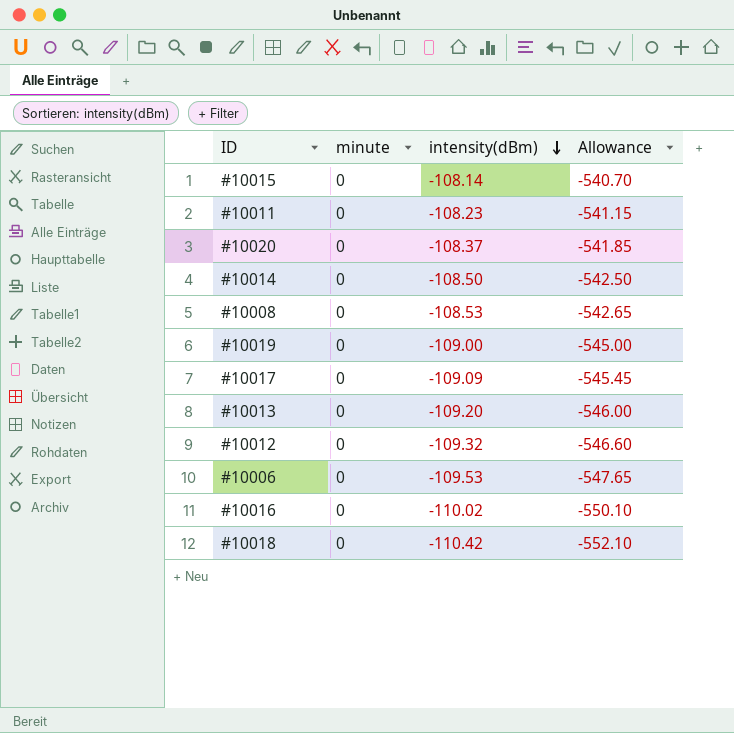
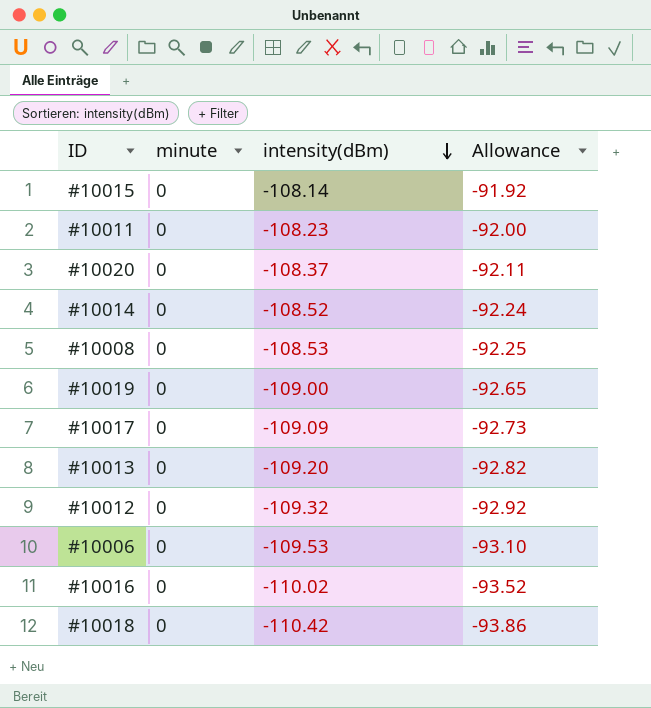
column Allowance | formula: [intensity(dBm)] * 5 -> [intensity(dBm)] * 0.85
#10014 | intensity(dBm): -108.50 -> -108.52

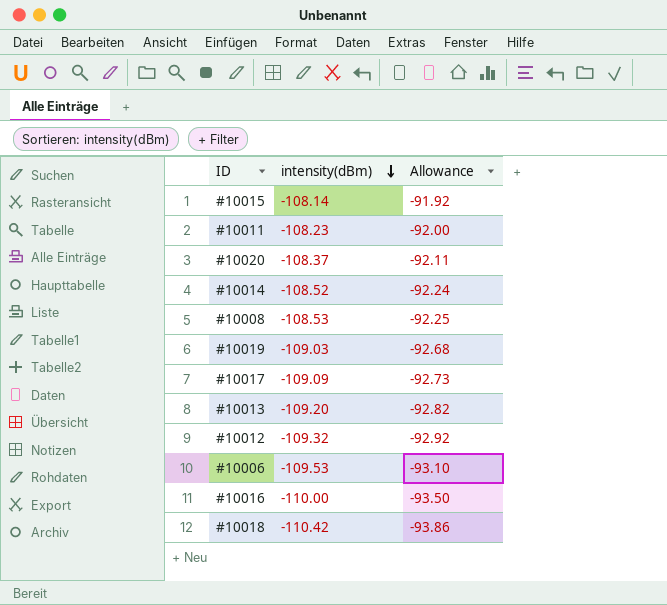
column minute | position: 2 -> none
#10019 | intensity(dBm): -109.00 -> -109.03
#10019 | Allowance: -92.65 -> -92.68
#10016 | intensity(dBm): -110.02 -> -110.00
#10016 | Allowance: -93.52 -> -93.50

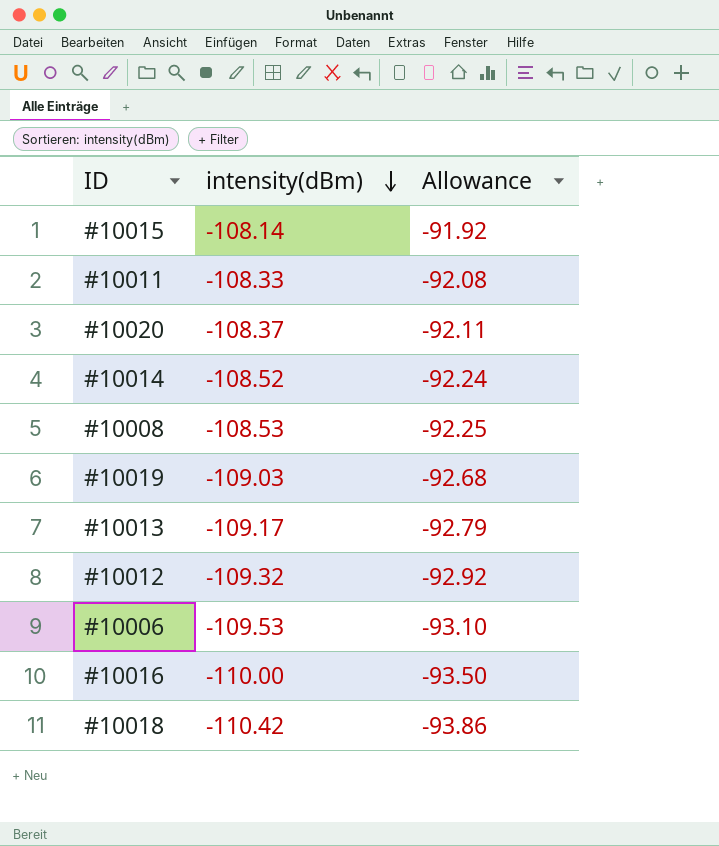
row #10017: -109.09 | -92.73 -> none
#10011 | intensity(dBm): -108.23 -> -108.33
#10011 | Allowance: -92.00 -> -92.08
#10013 | intensity(dBm): -109.20 -> -109.17
#10013 | Allowance: -92.82 -> -92.79

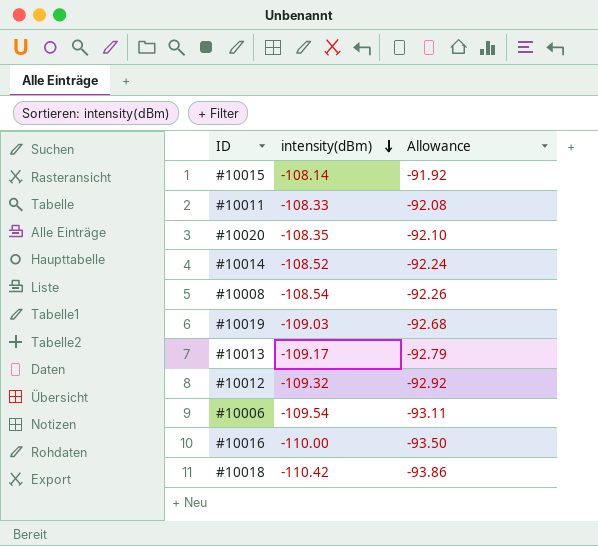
#10020 | intensity(dBm): -108.37 -> -108.35
#10020 | Allowance: -92.11 -> -92.10
#10008 | intensity(dBm): -108.53 -> -108.54
#10008 | Allowance: -92.25 -> -92.26
#10006 | intensity(dBm): -109.53 -> -109.54
#10006 | Allowance: -93.10 -> -93.11

